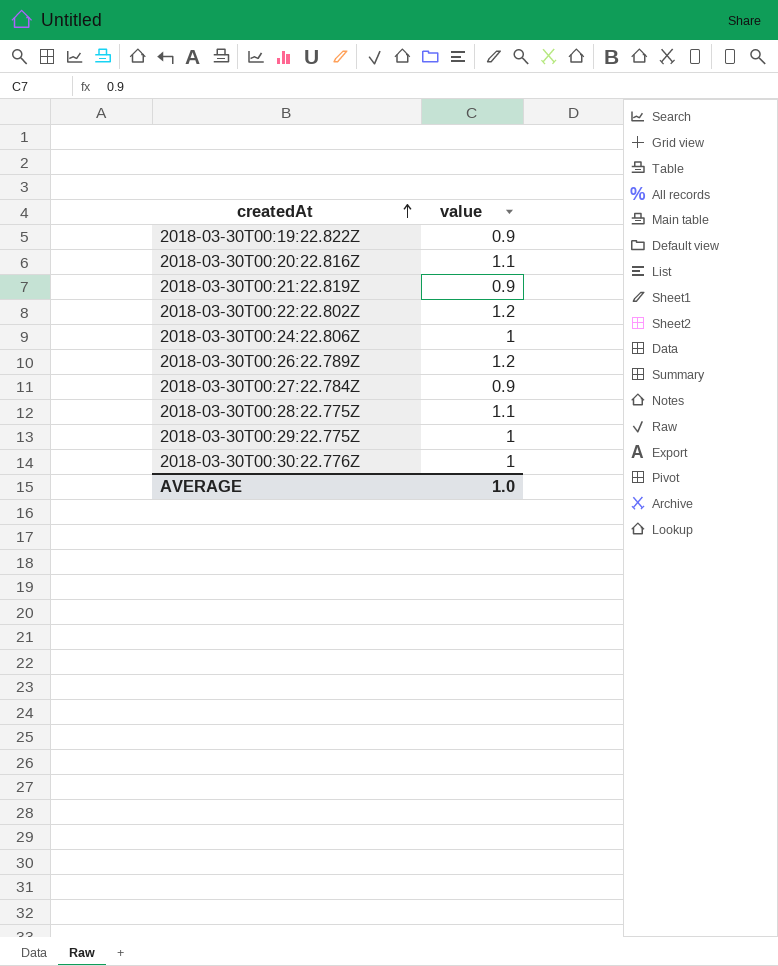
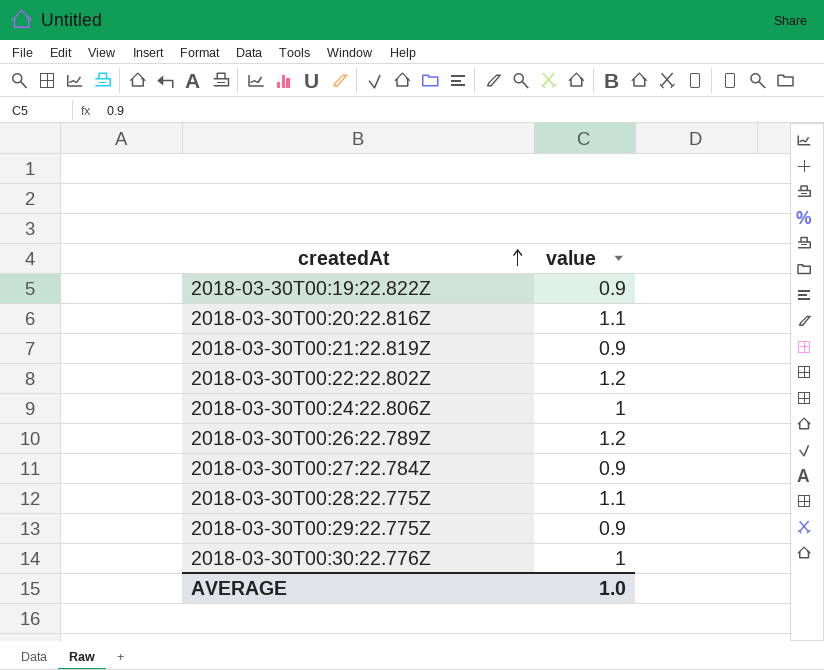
2018-03-30T00:29:22.775Z | value: 1 -> 0.9

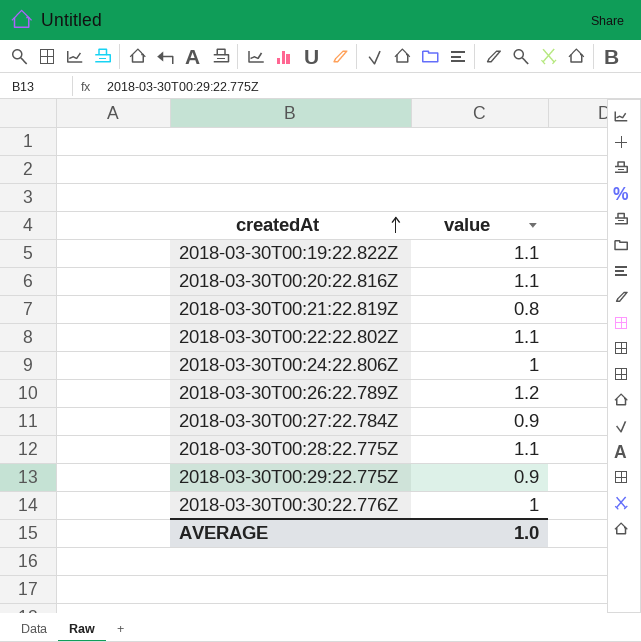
2018-03-30T00:19:22.822Z | value: 0.9 -> 1.1
2018-03-30T00:21:22.819Z | value: 0.9 -> 0.8
2018-03-30T00:22:22.802Z | value: 1.2 -> 1.1

